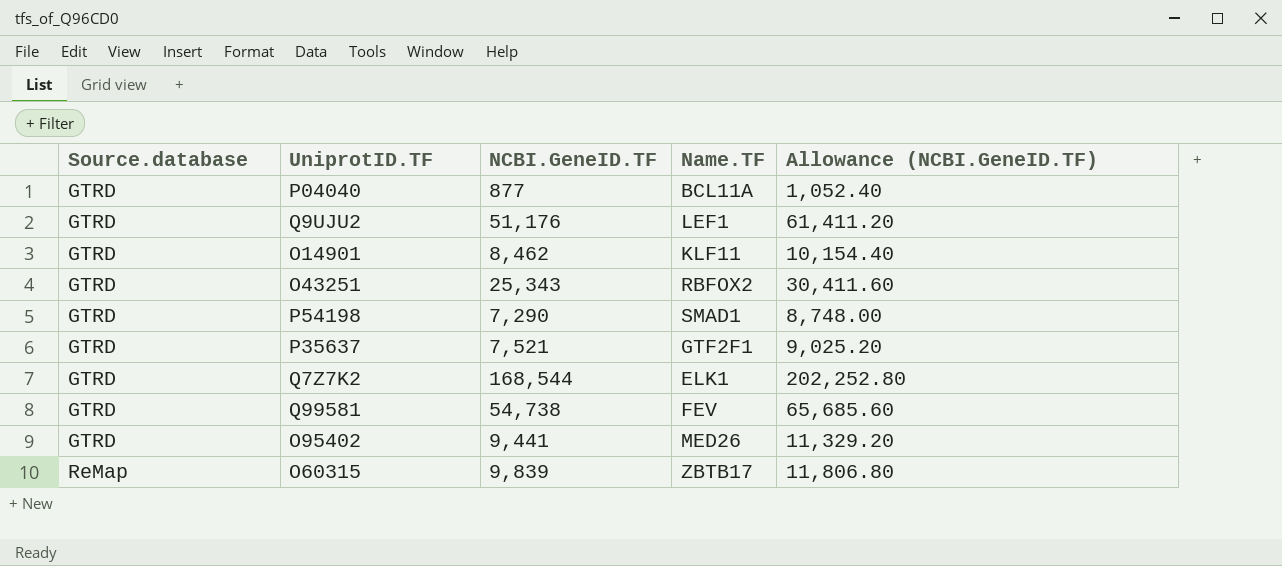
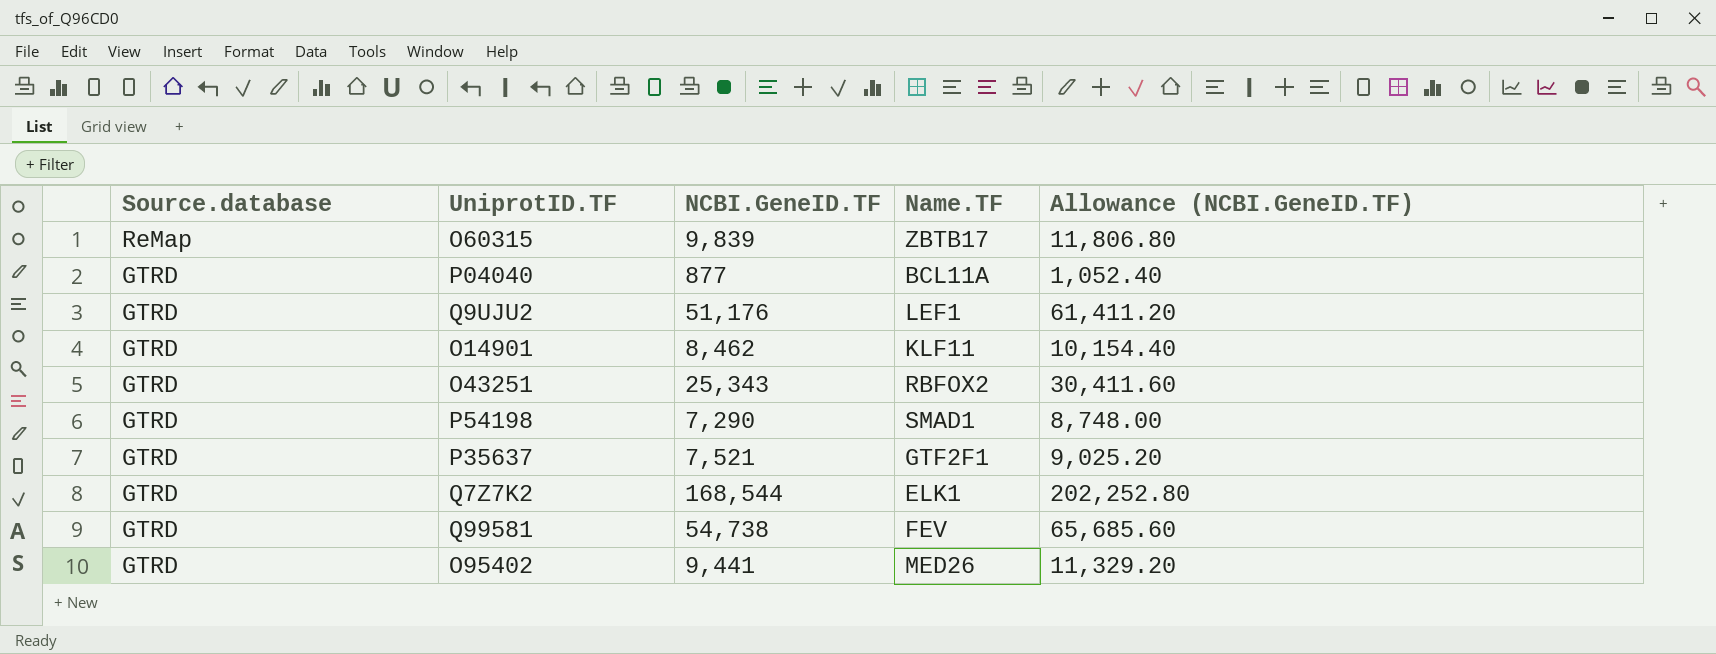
row order: Source.database ascending -> Source.database descending

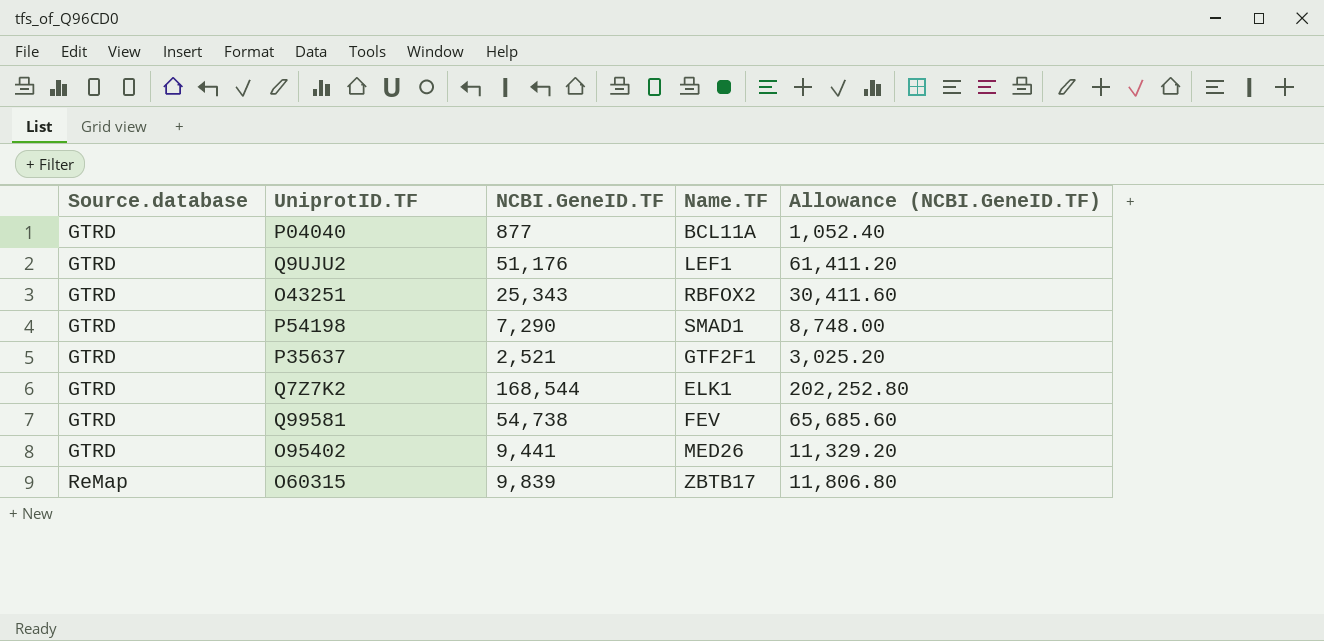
row order: Source.database descending -> Source.database ascending
row O14901: GTRD | 8,462 | KLF11 | 10,154.40 -> none
P35637 | NCBI.GeneID.TF: 7,521 -> 2,521
P35637 | Allowance (NCBI.GeneID.TF): 9,025.20 -> 3,025.20

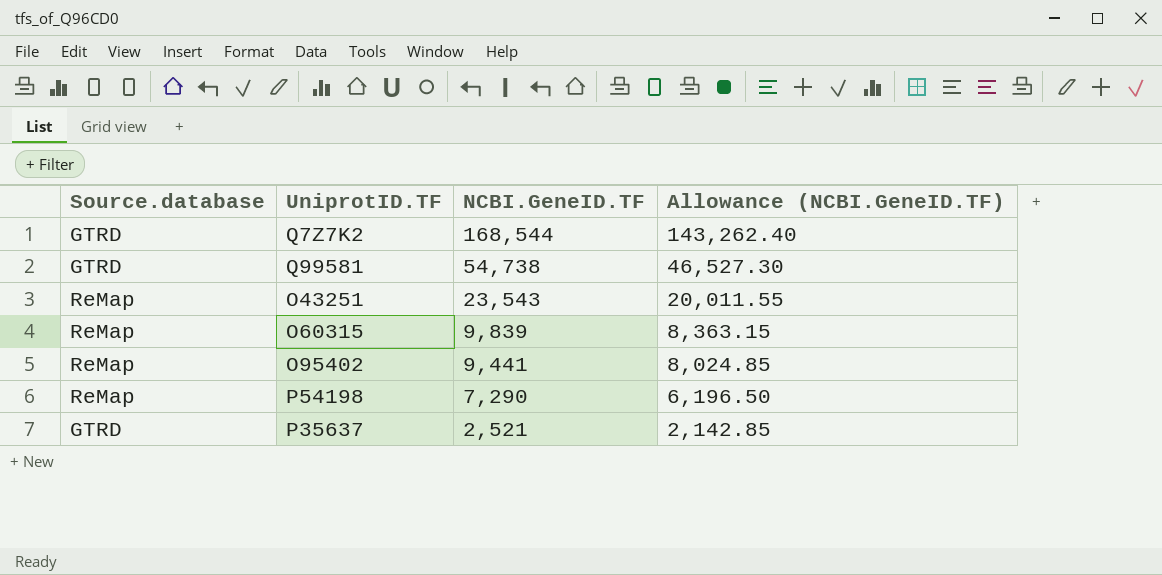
row order: Source.database ascending -> NCBI.GeneID.TF descending
column Name.TF | position: 4 -> none
column Allowance (NCBI.GeneID.TF) | formula: [NCBI.GeneID.TF] * 1.2 -> [NCBI.GeneID.TF] * 0.85
row P04040: GTRD | 877 | BCL11A | 1,052.40 -> none
row Q9UJU2: GTRD | 51,176 | LEF1 | 61,411.20 -> none
O43251 | Source.database: GTRD -> ReMap
O43251 | NCBI.GeneID.TF: 25,343 -> 23,543
O95402 | Source.database: GTRD -> ReMap
P54198 | Source.database: GTRD -> ReMap

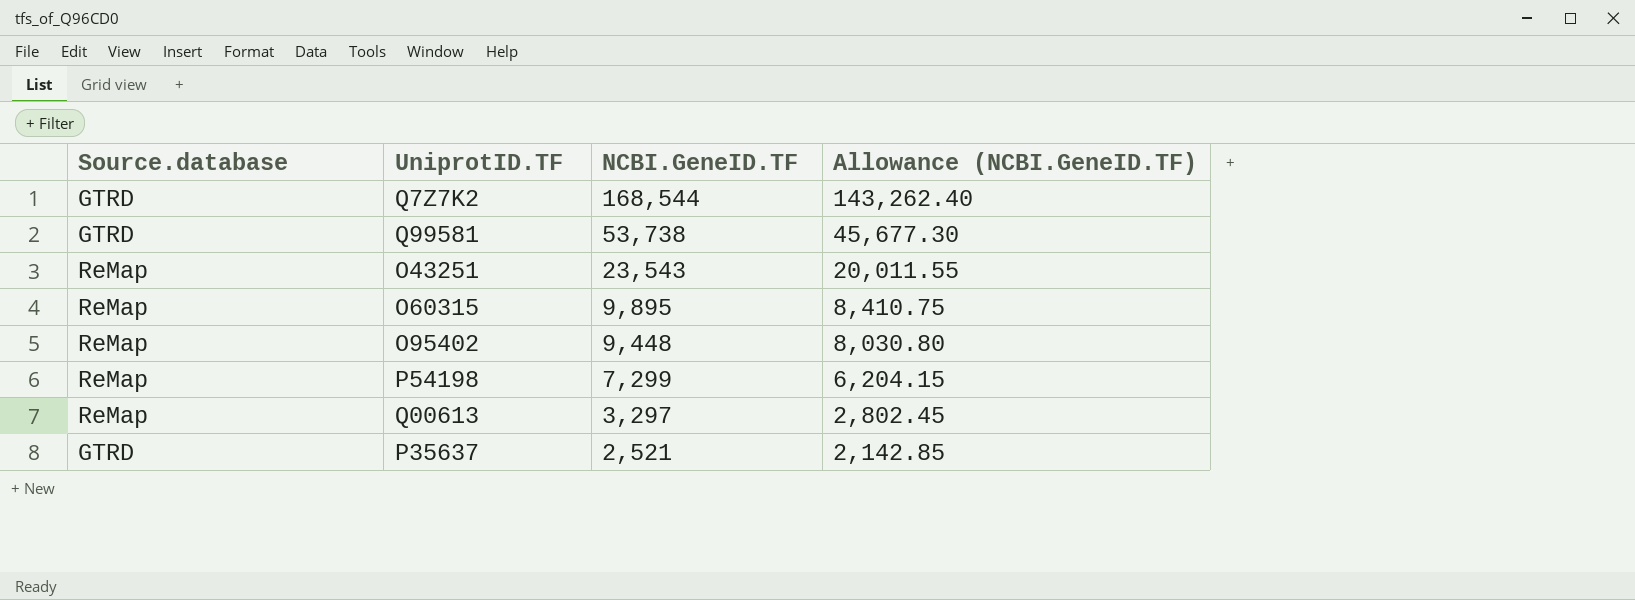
Q99581 | NCBI.GeneID.TF: 54,738 -> 53,738
Q99581 | Allowance (NCBI.GeneID.TF): 46,527.30 -> 45,677.30
O60315 | NCBI.GeneID.TF: 9,839 -> 9,895
O60315 | Allowance (NCBI.GeneID.TF): 8,363.15 -> 8,410.75
O95402 | NCBI.GeneID.TF: 9,441 -> 9,448
O95402 | Allowance (NCBI.GeneID.TF): 8,024.85 -> 8,030.80
P54198 | NCBI.GeneID.TF: 7,290 -> 7,299
P54198 | Allowance (NCBI.GeneID.TF): 6,196.50 -> 6,204.15
row Q00613: none -> ReMap | 3,297 | 2,802.45

